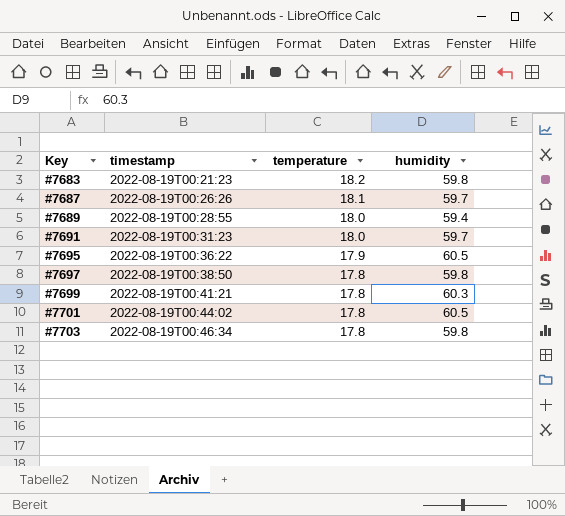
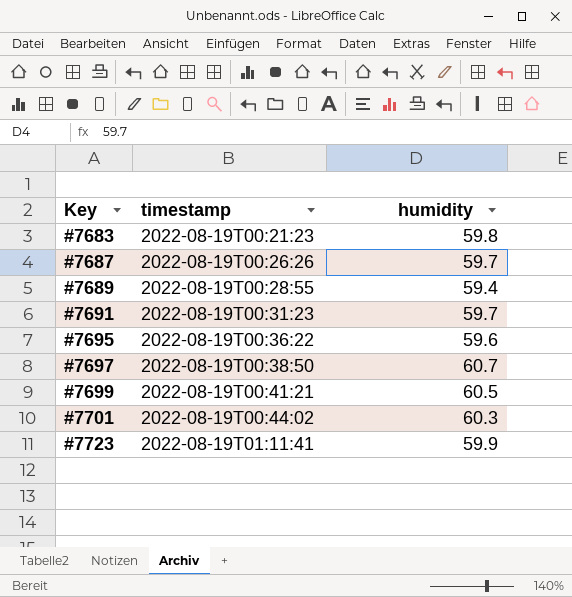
column temperature | position: 3 -> none
row #7703: 2022-08-19T00:46:34 | 17.8 | 59.8 -> none
#7695 | humidity: 60.5 -> 59.6
#7697 | humidity: 59.8 -> 60.7
#7699 | humidity: 60.3 -> 60.5
#7701 | humidity: 60.5 -> 60.3
row #7723: none -> 2022-08-19T01:11:41 | 59.9

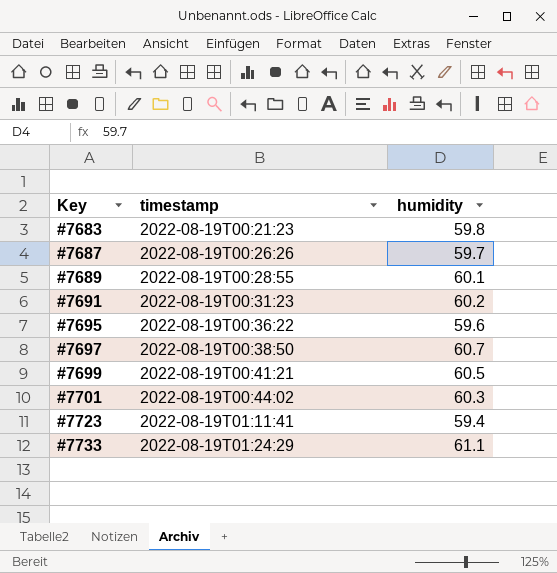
#7689 | humidity: 59.4 -> 60.1
#7691 | humidity: 59.7 -> 60.2
#7723 | humidity: 59.9 -> 59.4
row #7733: none -> 2022-08-19T01:24:29 | 61.1

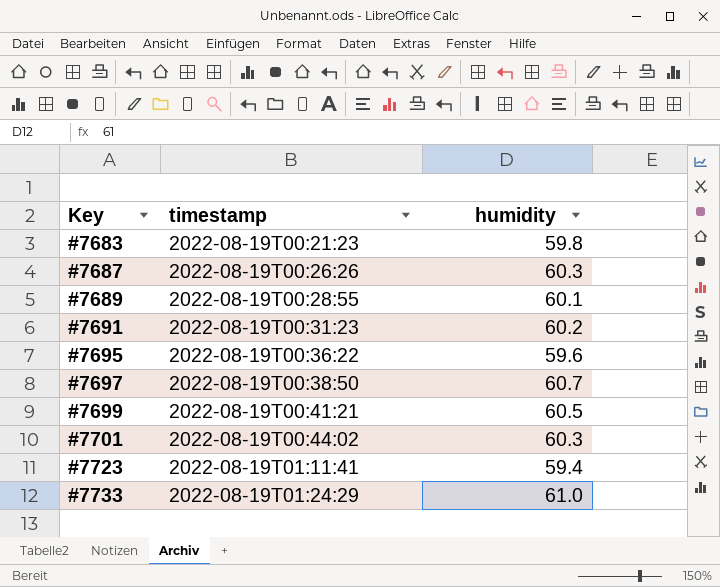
#7687 | humidity: 59.7 -> 60.3
#7733 | humidity: 61.1 -> 61.0

